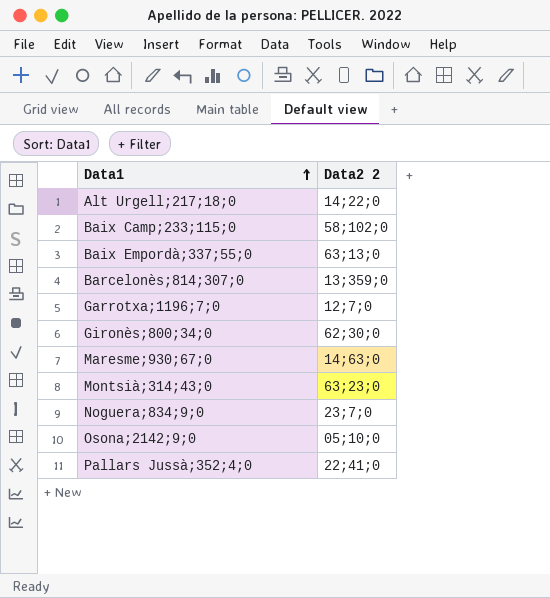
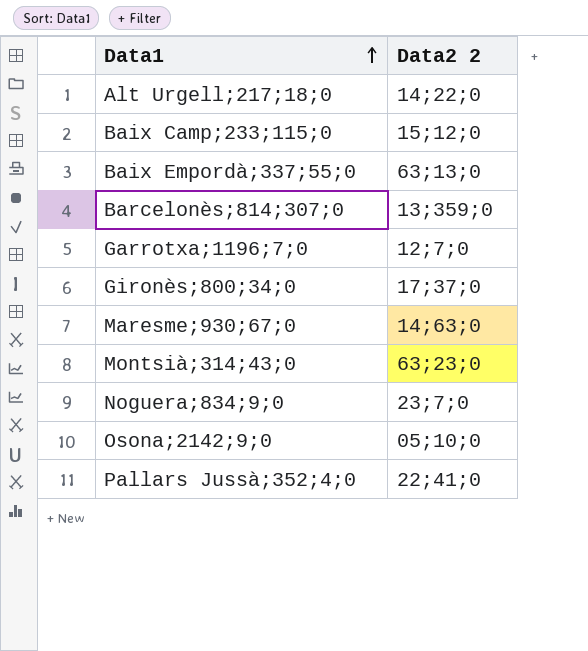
Baix Camp;233;115;0 | Data2 2: 58;102;0 -> 15;12;0
Gironès;800;34;0 | Data2 2: 62;30;0 -> 17;37;0

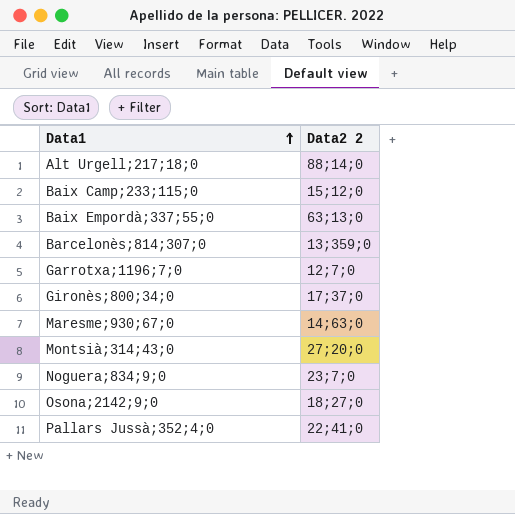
Alt Urgell;217;18;0 | Data2 2: 14;22;0 -> 88;14;0
Montsià;314;43;0 | Data2 2: 63;23;0 -> 27;20;0
Osona;2142;9;0 | Data2 2: 05;10;0 -> 18;27;0

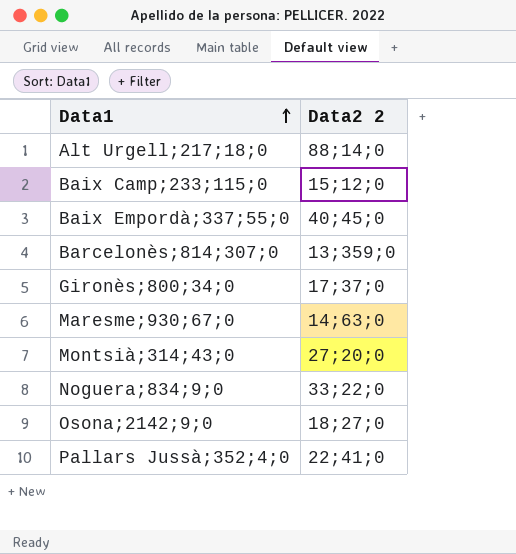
row Garrotxa;1196;7;0: 12;7;0 -> none
Baix Empordà;337;55;0 | Data2 2: 63;13;0 -> 40;45;0
Noguera;834;9;0 | Data2 2: 23;7;0 -> 33;22;0

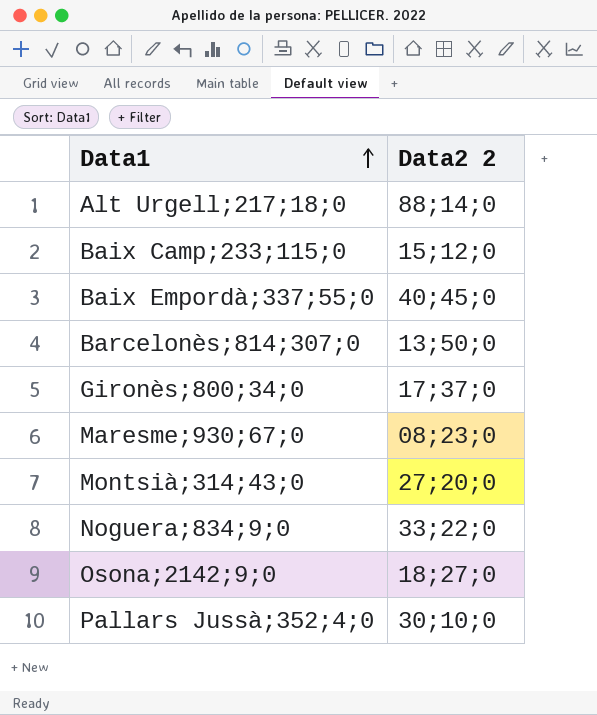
Barcelonès;814;307;0 | Data2 2: 13;359;0 -> 13;50;0
Maresme;930;67;0 | Data2 2: 14;63;0 -> 08;23;0
Pallars Jussà;352;4;0 | Data2 2: 22;41;0 -> 30;10;0

